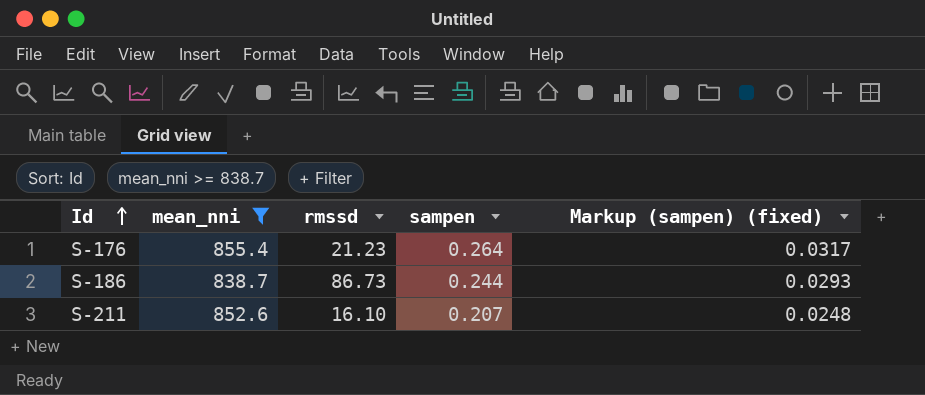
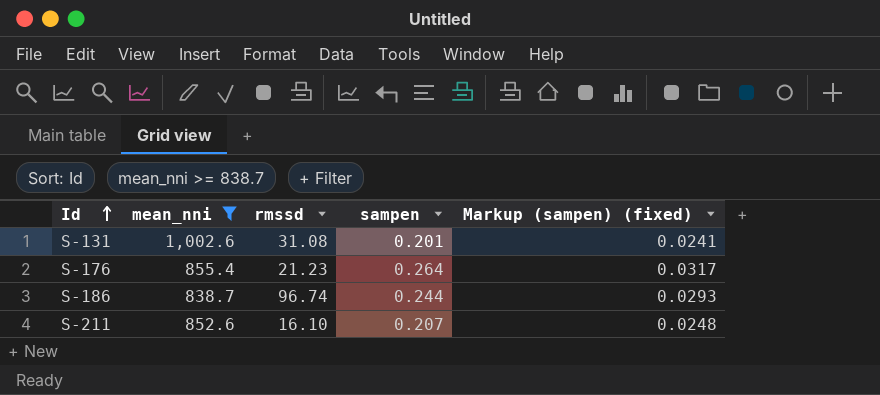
row S-131: none -> 1,002.6 | 31.08 | 0.201 | 0.0241
S-186 | rmssd: 86.73 -> 96.74

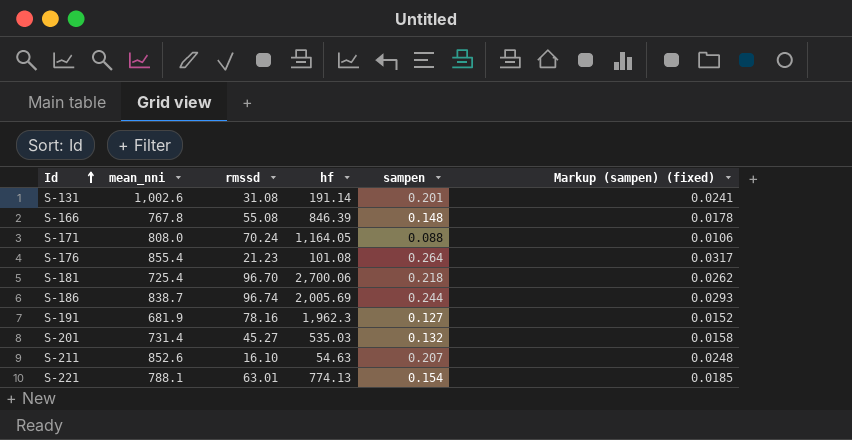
filter: mean_nni >= 838.7 -> none
column hf | position: none -> 4

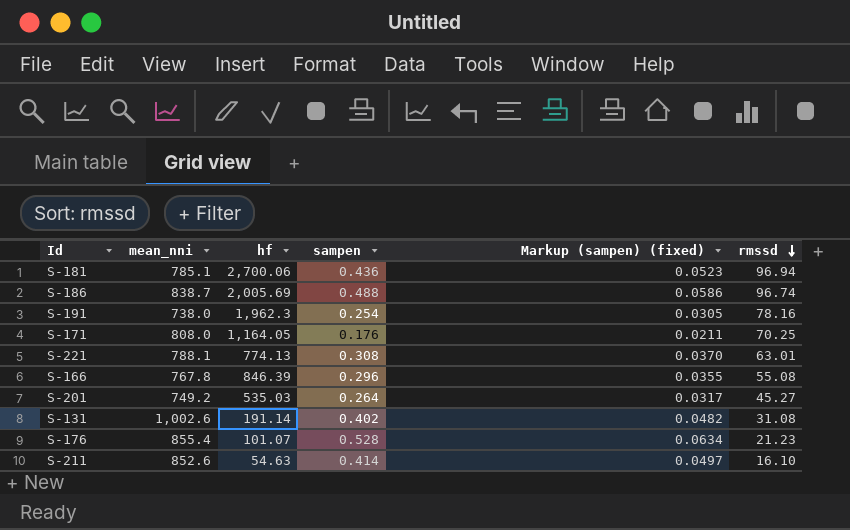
row order: Id ascending -> rmssd descending
column rmssd | position: 3 -> 6
S-181 | mean_nni: 725.4 -> 785.1
S-181 | sampen: 0.218 -> 0.436
S-181 | Markup (sampen) (fixed): 0.0262 -> 0.0523
S-181 | rmssd: 96.70 -> 96.94
S-186 | sampen: 0.244 -> 0.488
S-186 | Markup (sampen) (fixed): 0.0293 -> 0.0586
S-191 | mean_nni: 681.9 -> 738.0
S-191 | sampen: 0.127 -> 0.254
S-191 | Markup (sampen) (fixed): 0.0152 -> 0.0305
S-171 | sampen: 0.088 -> 0.176
S-171 | Markup (sampen) (fixed): 0.0106 -> 0.0211
S-171 | rmssd: 70.24 -> 70.25
S-221 | sampen: 0.154 -> 0.308
S-221 | Markup (sampen) (fixed): 0.0185 -> 0.0370
S-166 | sampen: 0.148 -> 0.296
S-166 | Markup (sampen) (fixed): 0.0178 -> 0.0355
S-201 | mean_nni: 731.4 -> 749.2
S-201 | sampen: 0.132 -> 0.264
S-201 | Markup (sampen) (fixed): 0.0158 -> 0.0317
S-131 | sampen: 0.201 -> 0.402
S-131 | Markup (sampen) (fixed): 0.0241 -> 0.0482
S-176 | hf: 101.08 -> 101.07
S-176 | sampen: 0.264 -> 0.528
S-176 | Markup (sampen) (fixed): 0.0317 -> 0.0634
S-211 | sampen: 0.207 -> 0.414
S-211 | Markup (sampen) (fixed): 0.0248 -> 0.0497

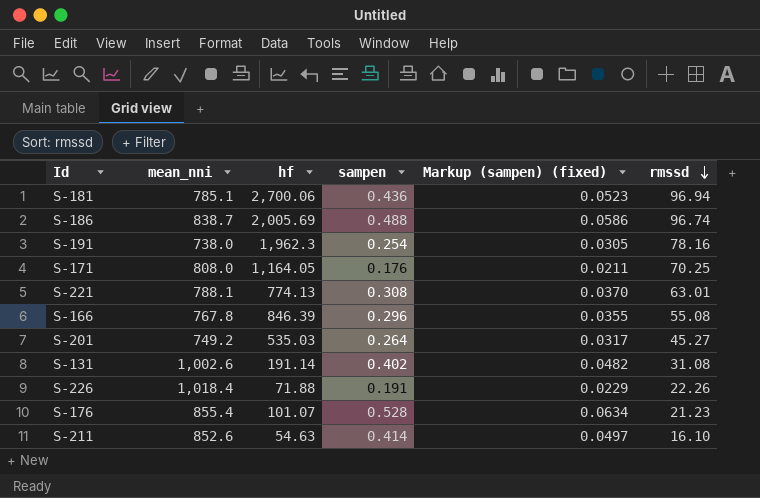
row S-226: none -> 1,018.4 | 71.88 | 0.191 | 0.0229 | 22.26

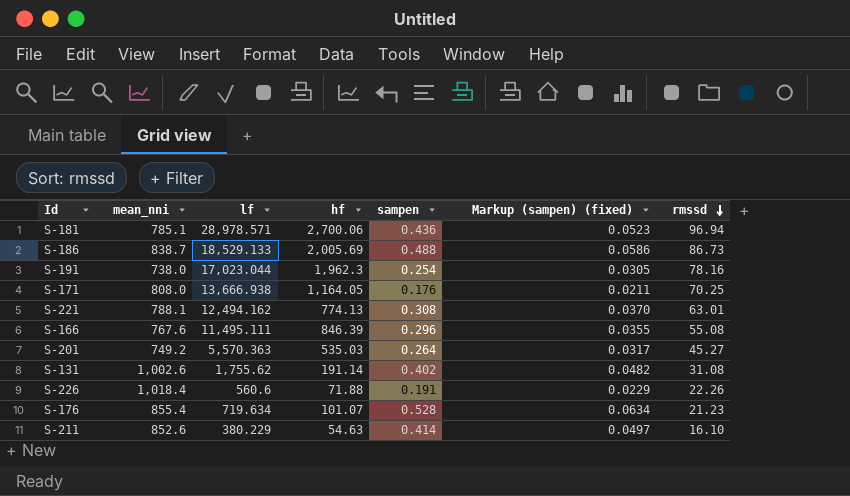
column lf | position: none -> 3
S-186 | rmssd: 96.74 -> 86.73
S-166 | mean_nni: 767.8 -> 767.6

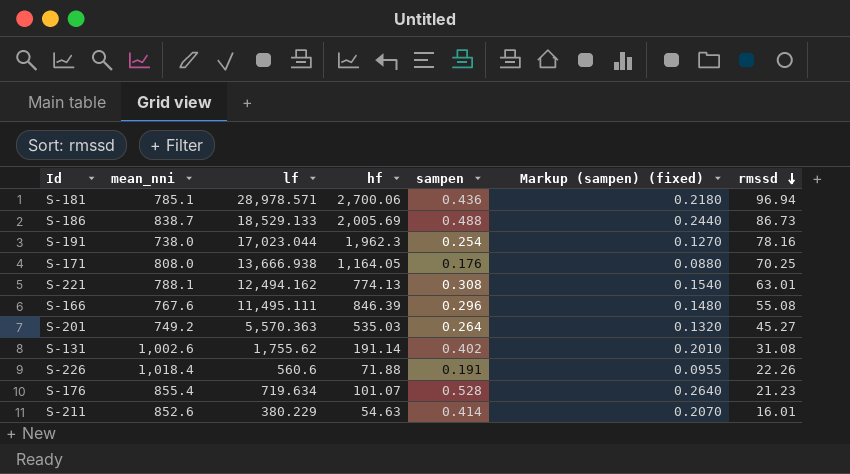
column Markup (sampen) (fixed) | formula: [sampen] * 0.12 -> [sampen] * 0.5
S-211 | rmssd: 16.10 -> 16.01

